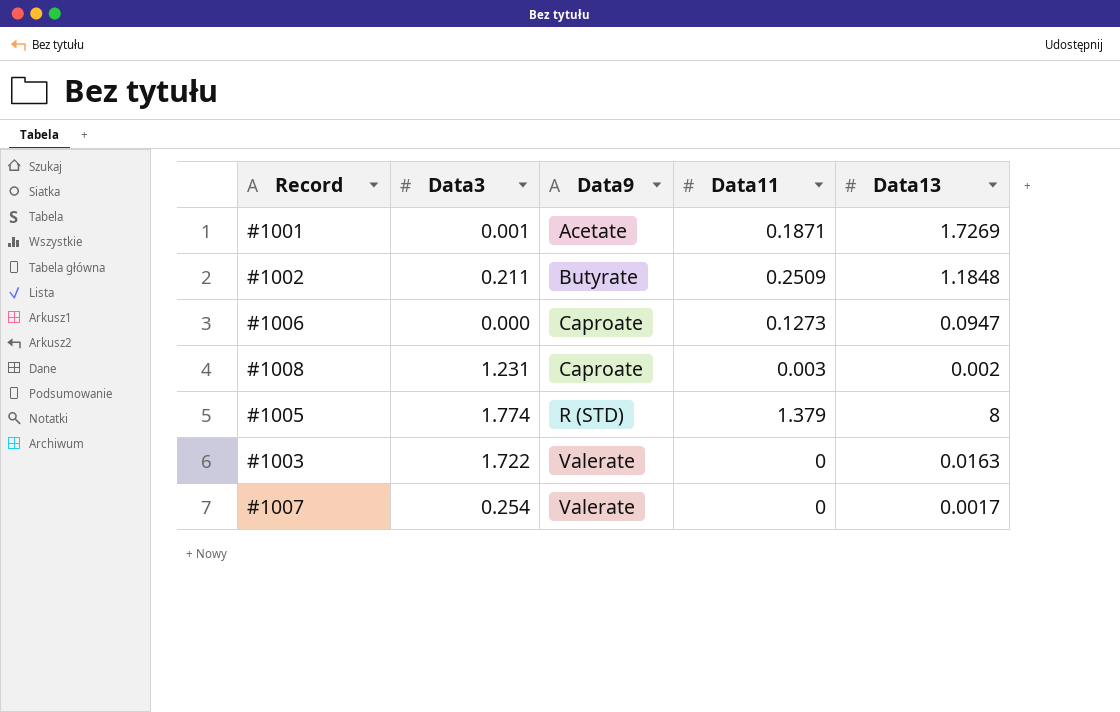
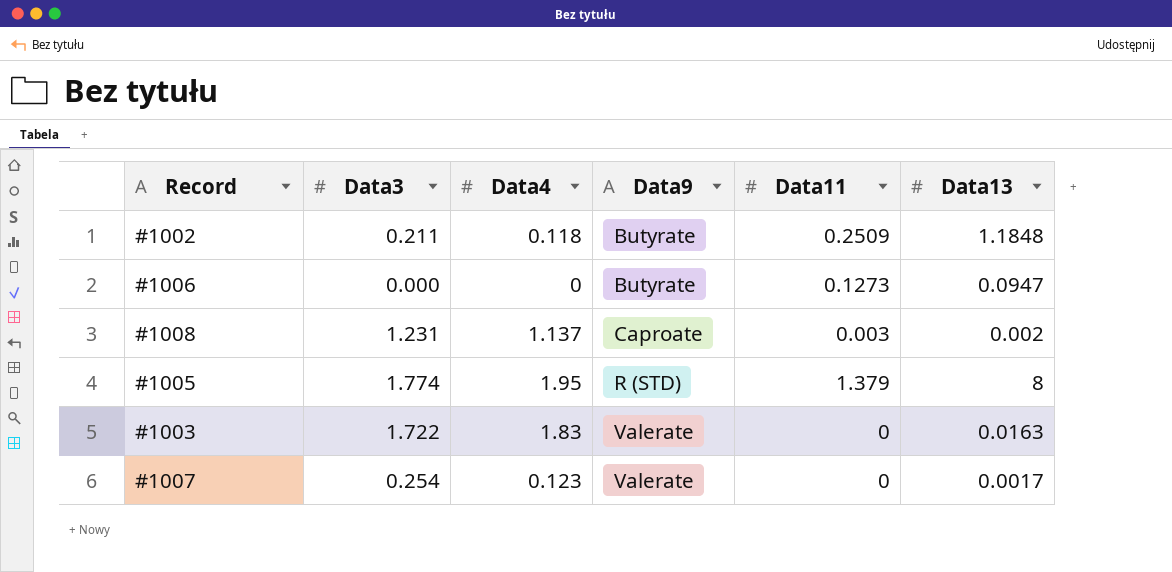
column Data4 | position: none -> 3
row #1001: 0.001 | Acetate | 0.1871 | 1.7269 -> none
#1006 | Data9: Caproate -> Butyrate

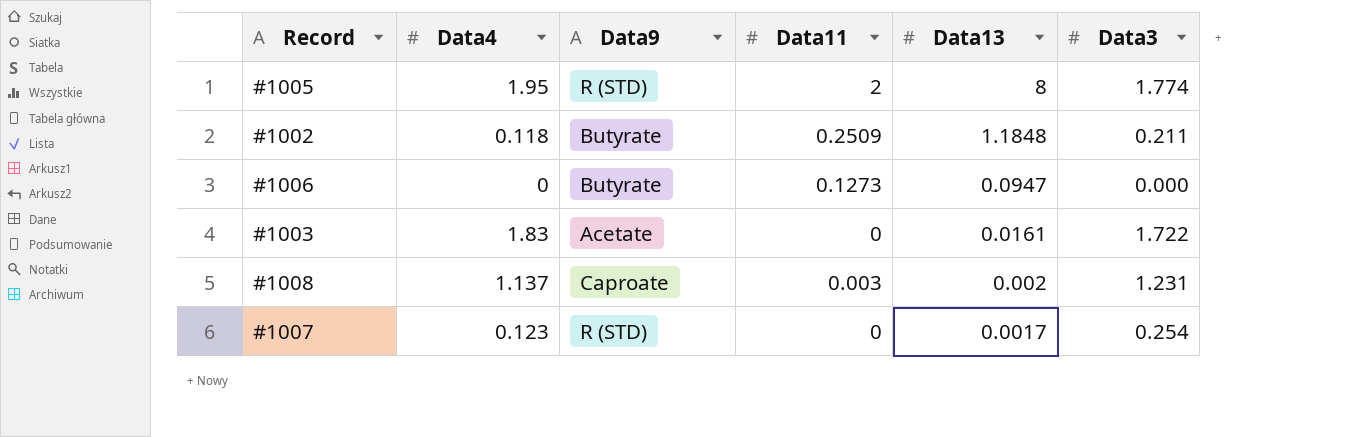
row order: Data9 ascending -> Data13 descending
column Data3 | position: 2 -> 6
#1005 | Data11: 1.379 -> 2
#1003 | Data9: Valerate -> Acetate
#1003 | Data13: 0.0163 -> 0.0161
#1007 | Data9: Valerate -> R (STD)

